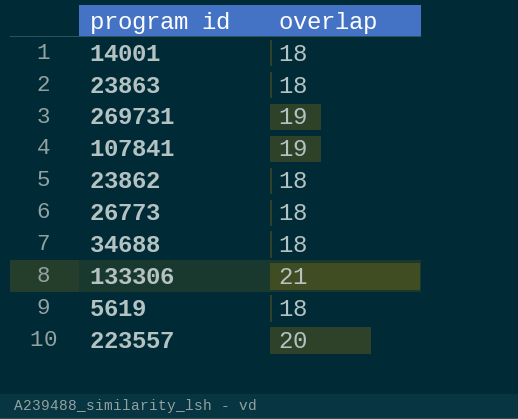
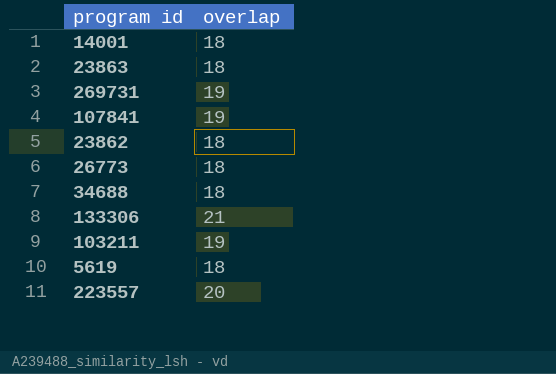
row 103211: none -> 19

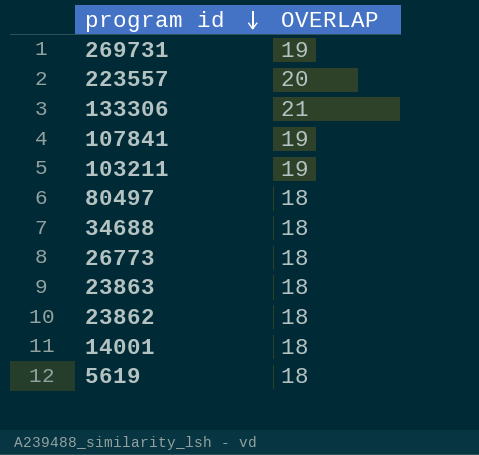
row order: none -> program id descending
column name: overlap -> OVERLAP
row 80497: none -> 18

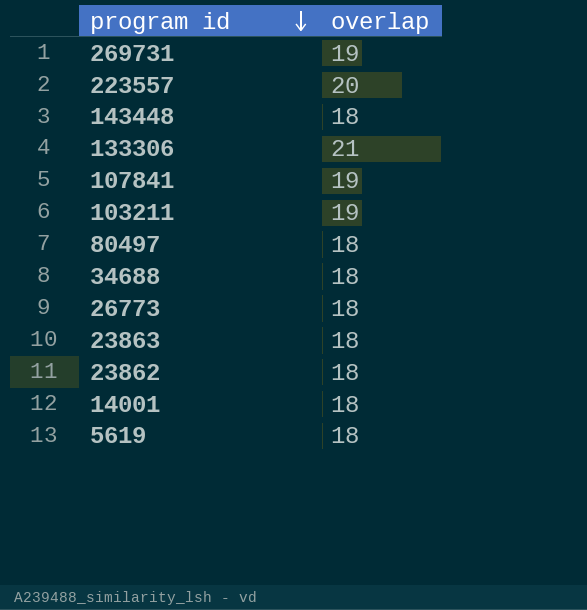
column name: OVERLAP -> overlap
row 143448: none -> 18

